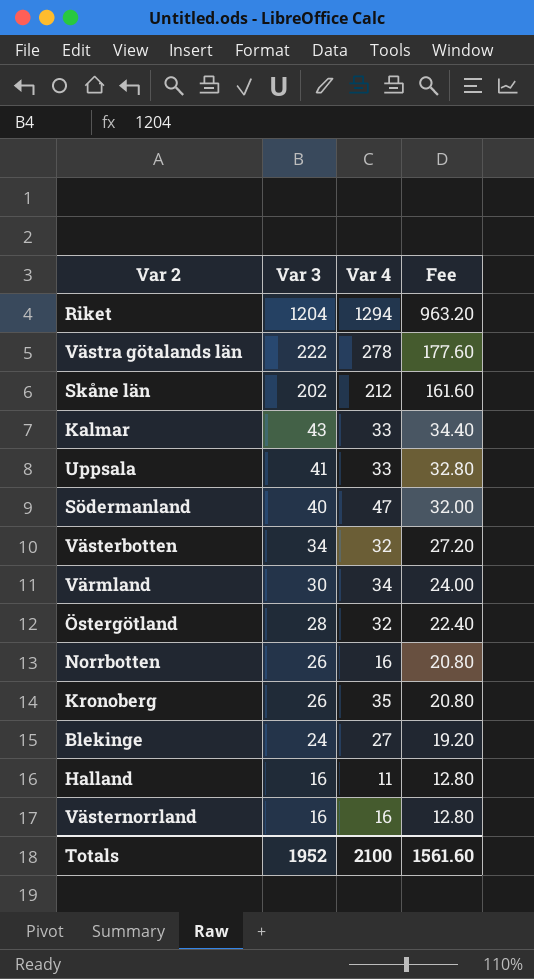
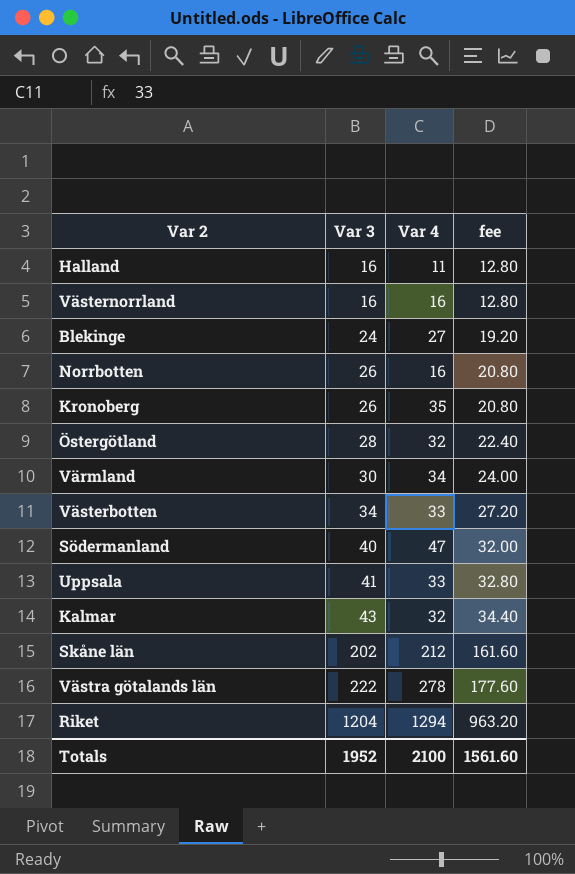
row order: Var 3 descending -> Var 3 ascending
column name: Fee -> fee
Västerbotten | Var 4: 32 -> 33
Kalmar | Var 4: 33 -> 32

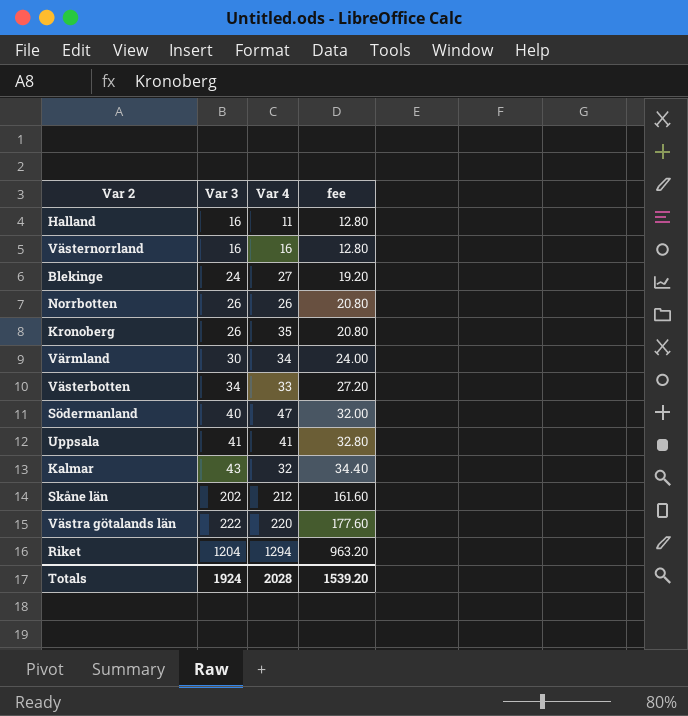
row Östergötland: 28 | 32 | 22.40 -> none
Norrbotten | Var 4: 16 -> 26
Uppsala | Var 4: 33 -> 41
Västra götalands län | Var 4: 278 -> 220
Totals | Var 3: 1952 -> 1924
Totals | Var 4: 2100 -> 2028
Totals | fee: 1561.60 -> 1539.20

